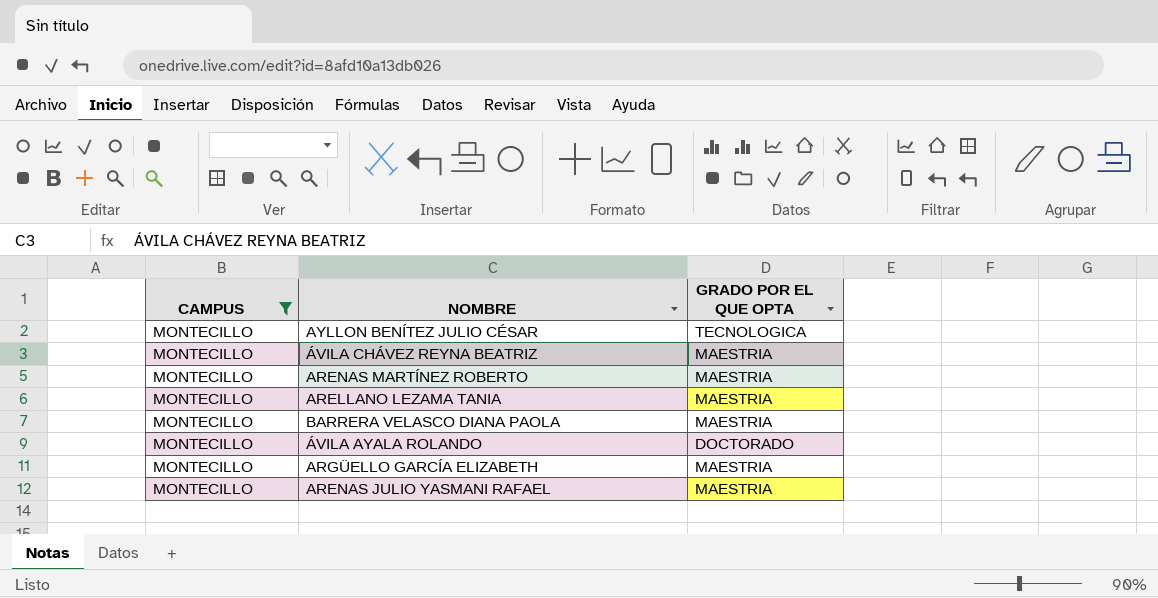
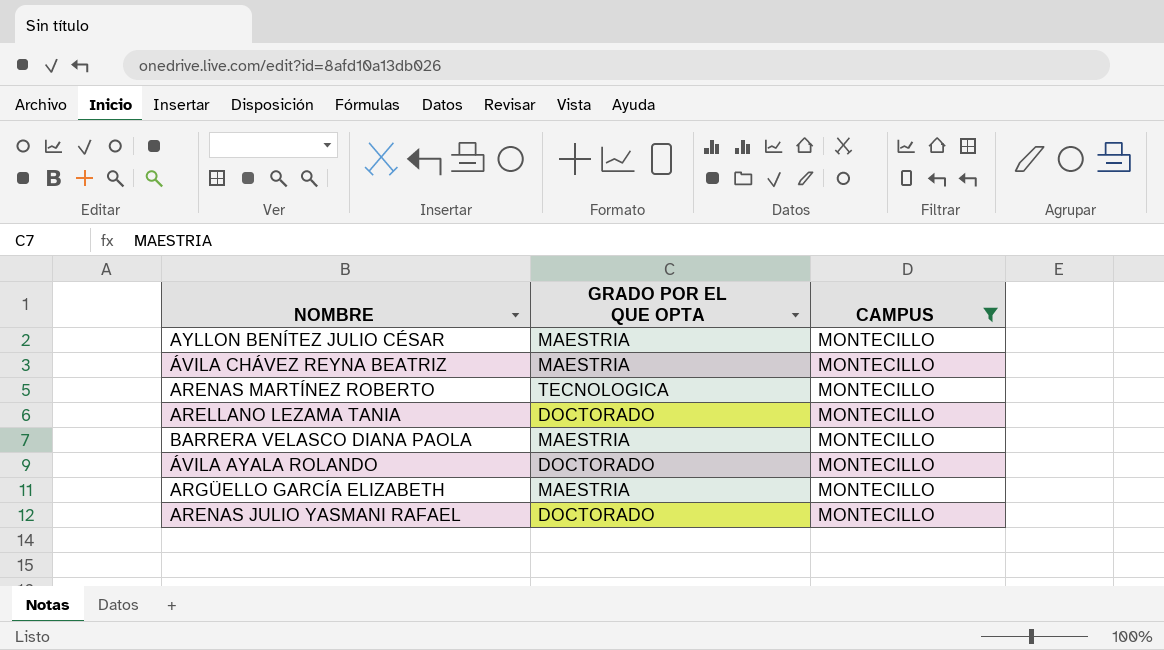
column CAMPUS | position: 1 -> 3
AYLLON BENÍTEZ JULIO CÉSAR | GRADO POR EL QUE OPTA: TECNOLOGICA -> MAESTRIA
ARENAS MARTÍNEZ ROBERTO | GRADO POR EL QUE OPTA: MAESTRIA -> TECNOLOGICA
ARELLANO LEZAMA TANIA | GRADO POR EL QUE OPTA: MAESTRIA -> DOCTORADO
ARENAS JULIO YASMANI RAFAEL | GRADO POR EL QUE OPTA: MAESTRIA -> DOCTORADO

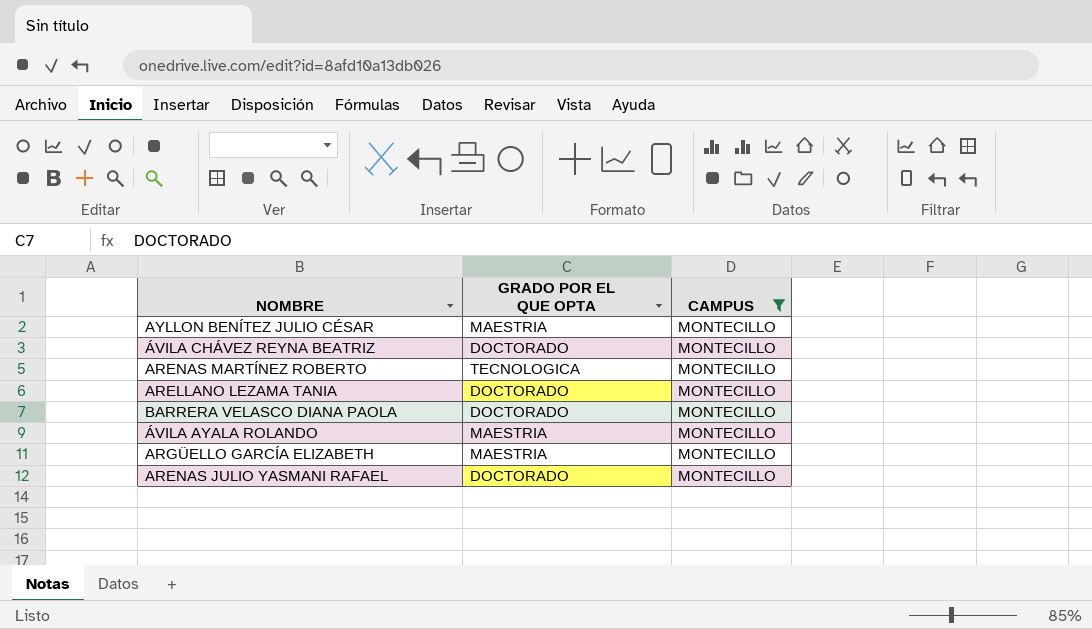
ÁVILA CHÁVEZ REYNA BEATRIZ | GRADO POR EL QUE OPTA: MAESTRIA -> DOCTORADO
BARRERA VELASCO DIANA PAOLA | GRADO POR EL QUE OPTA: MAESTRIA -> DOCTORADO
ÁVILA AYALA ROLANDO | GRADO POR EL QUE OPTA: DOCTORADO -> MAESTRIA

